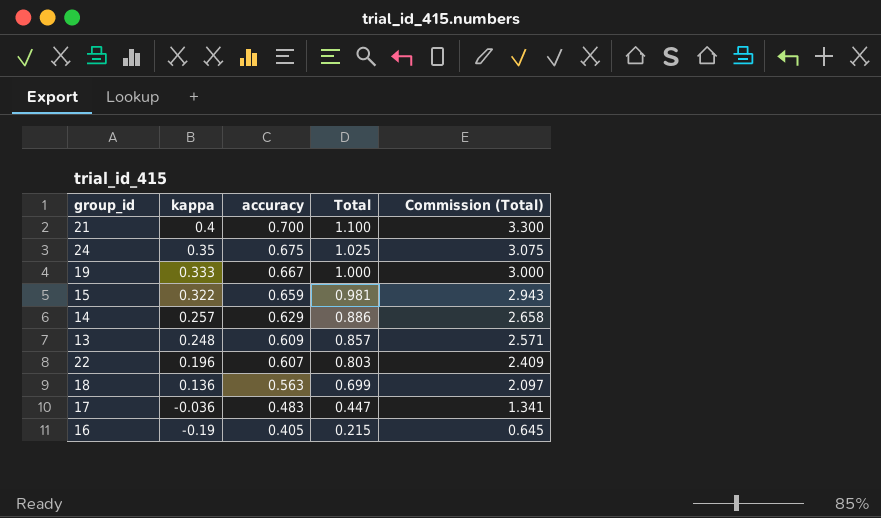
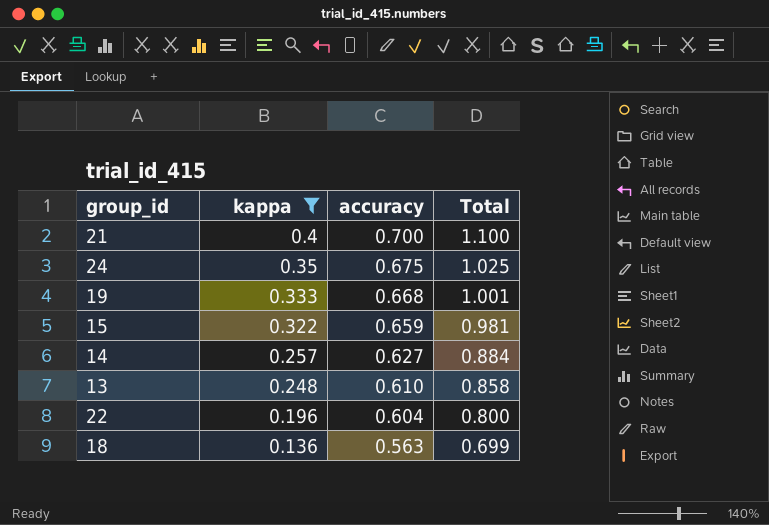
filter: none -> kappa >= 0.136
column Commission (Total) | formula: [Total] * 3 -> none
19 | accuracy: 0.667 -> 0.668
19 | Total: 1.000 -> 1.001
14 | accuracy: 0.629 -> 0.627
14 | Total: 0.886 -> 0.884
13 | accuracy: 0.609 -> 0.610
13 | Total: 0.857 -> 0.858
22 | accuracy: 0.607 -> 0.604
22 | Total: 0.803 -> 0.800

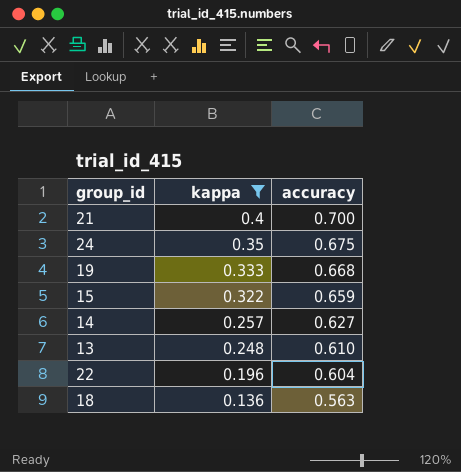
column Total | formula: [kappa] + [accuracy] -> none

